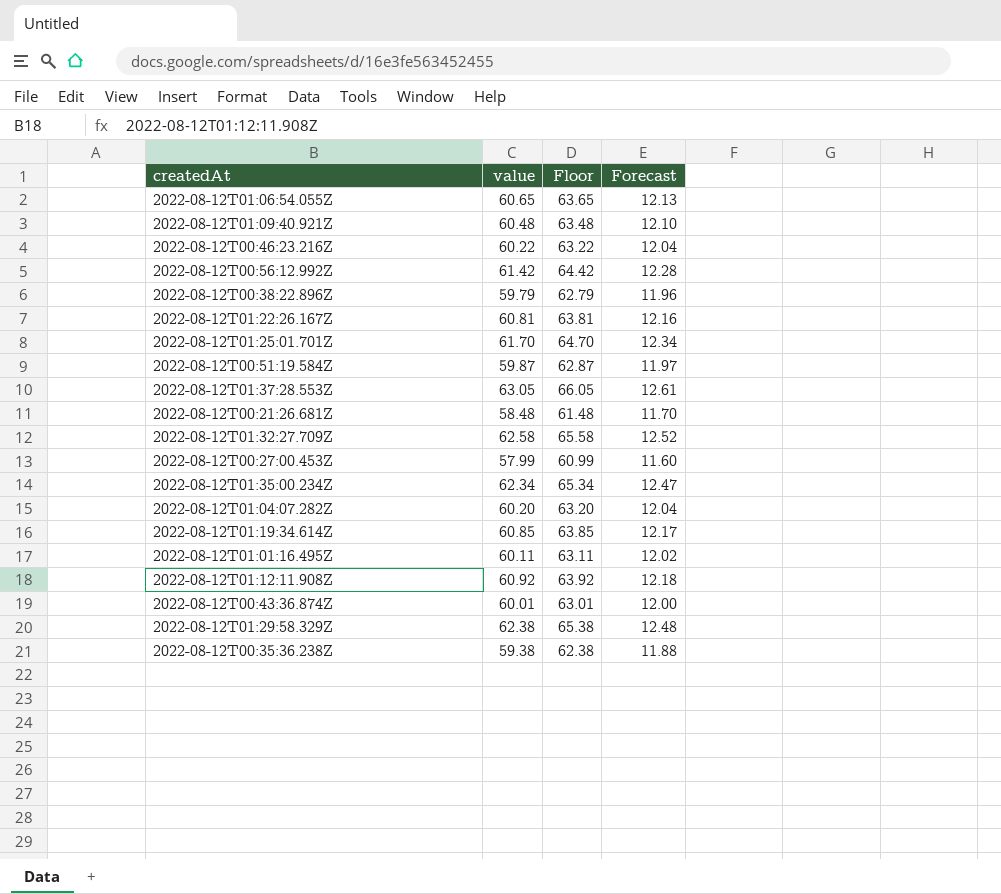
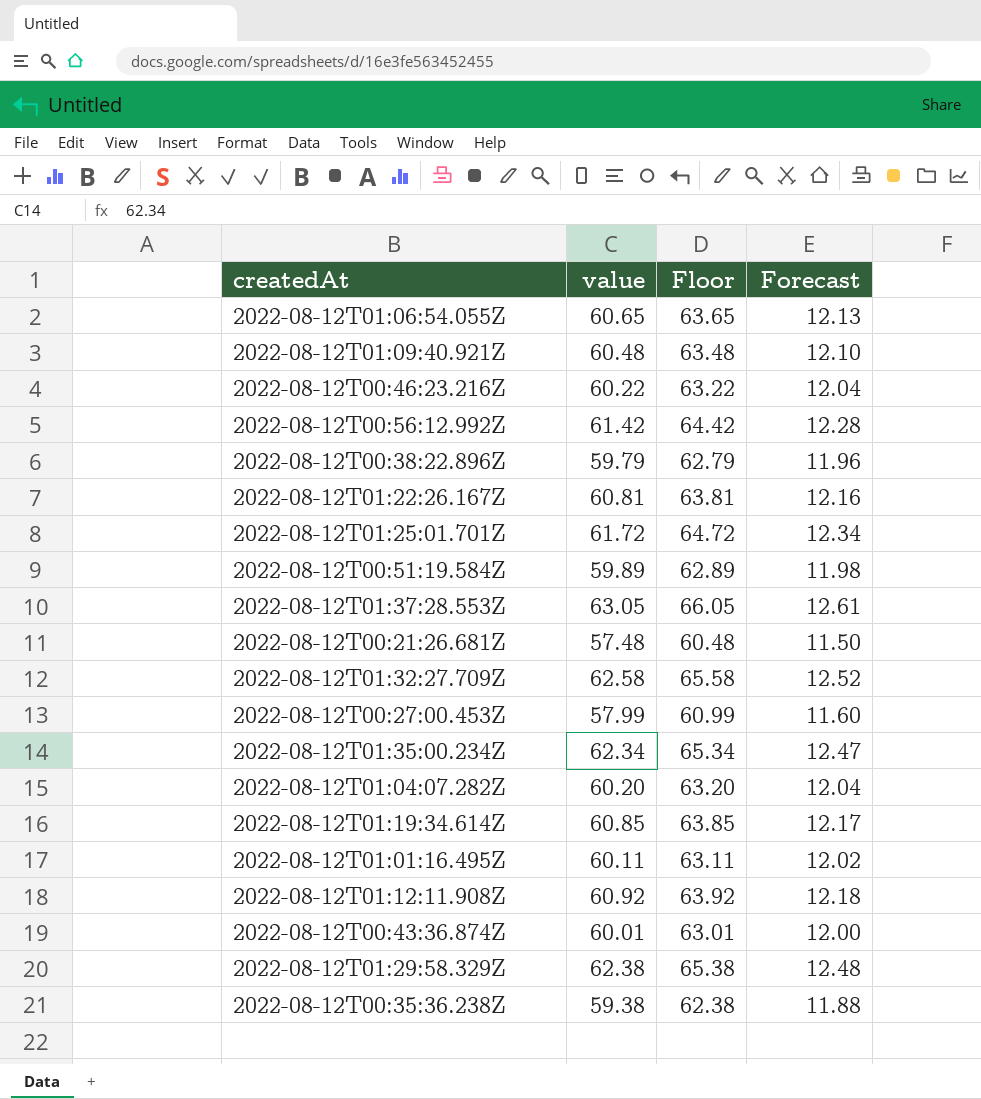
2022-08-12T01:25:01.701Z | value: 61.70 -> 61.72
2022-08-12T01:25:01.701Z | Floor: 64.70 -> 64.72
2022-08-12T00:51:19.584Z | value: 59.87 -> 59.89
2022-08-12T00:51:19.584Z | Floor: 62.87 -> 62.89
2022-08-12T00:51:19.584Z | Forecast: 11.97 -> 11.98
2022-08-12T00:21:26.681Z | value: 58.48 -> 57.48
2022-08-12T00:21:26.681Z | Floor: 61.48 -> 60.48
2022-08-12T00:21:26.681Z | Forecast: 11.70 -> 11.50

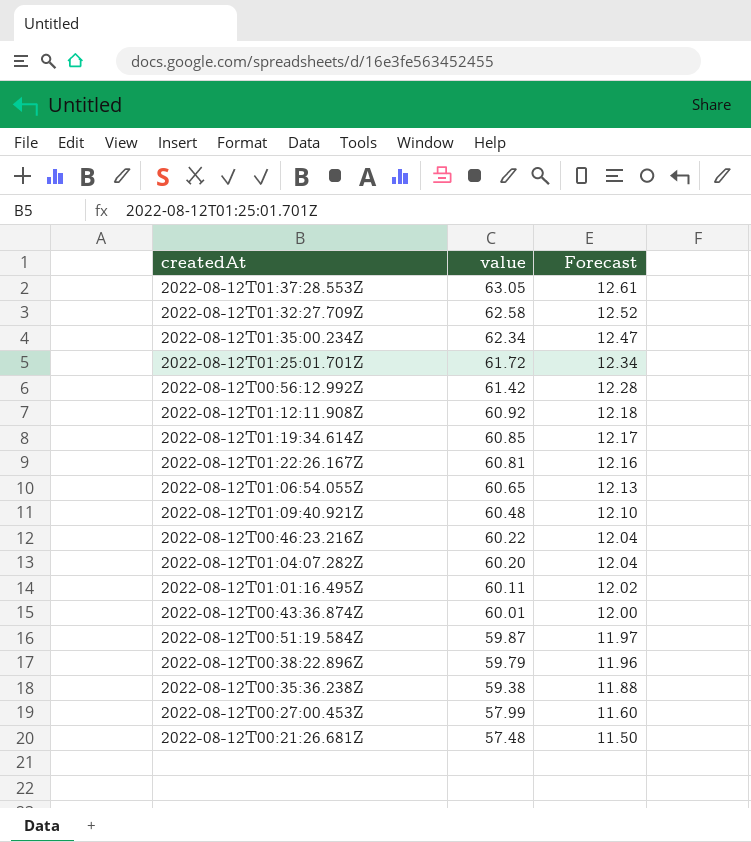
row order: none -> value descending
column Floor | formula: [value] + 3 -> none
row 2022-08-12T01:29:58.329Z: 62.38 | 65.38 | 12.48 -> none
2022-08-12T00:51:19.584Z | value: 59.89 -> 59.87
2022-08-12T00:51:19.584Z | Forecast: 11.98 -> 11.97

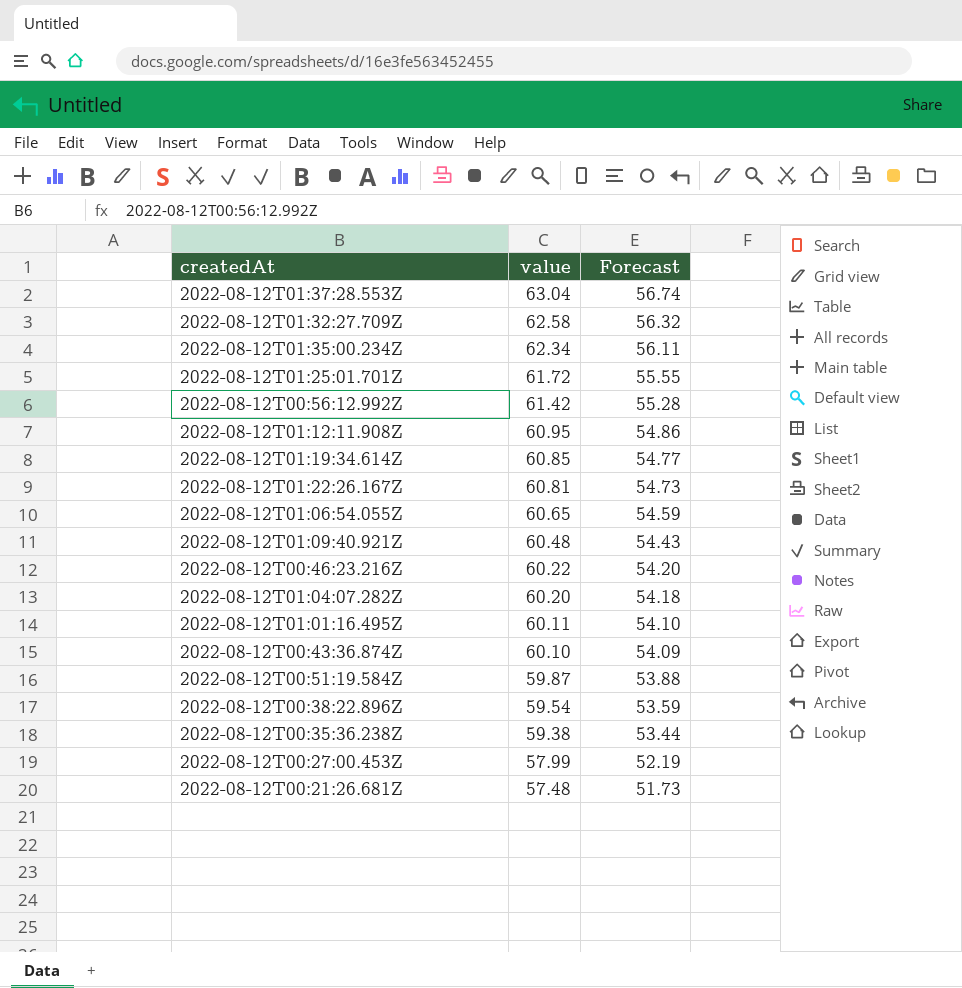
column Forecast | formula: [value] * 0.2 -> [value] * 0.9
2022-08-12T01:37:28.553Z | value: 63.05 -> 63.04
2022-08-12T01:12:11.908Z | value: 60.92 -> 60.95
2022-08-12T00:43:36.874Z | value: 60.01 -> 60.10
2022-08-12T00:38:22.896Z | value: 59.79 -> 59.54

